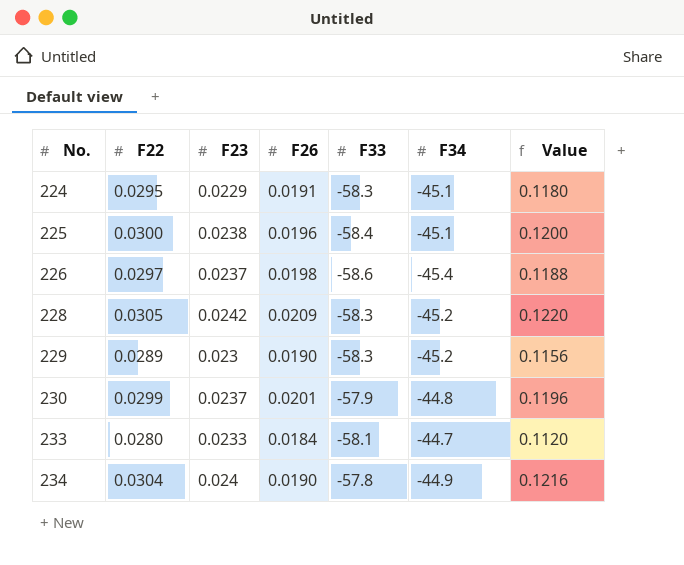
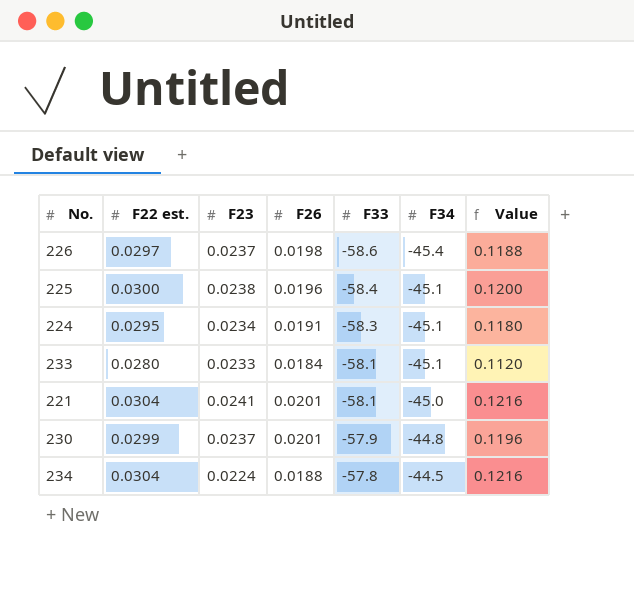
row order: No. ascending -> F33 ascending
column name: F22 -> F22 est.
row 228: 0.0305 | 0.0242 | 0.0209 | -58.3 | -45.2 | 0.1220 -> none
row 229: 0.0289 | 0.023 | 0.0190 | -58.3 | -45.2 | 0.1156 -> none
224 | F23: 0.0229 -> 0.0234
233 | F34: -44.7 -> -45.1
row 221: none -> 0.0304 | 0.0241 | 0.0201 | -58.1 | -45.0 | 0.1216
234 | F23: 0.024 -> 0.0224
234 | F26: 0.0190 -> 0.0188
234 | F34: -44.9 -> -44.5

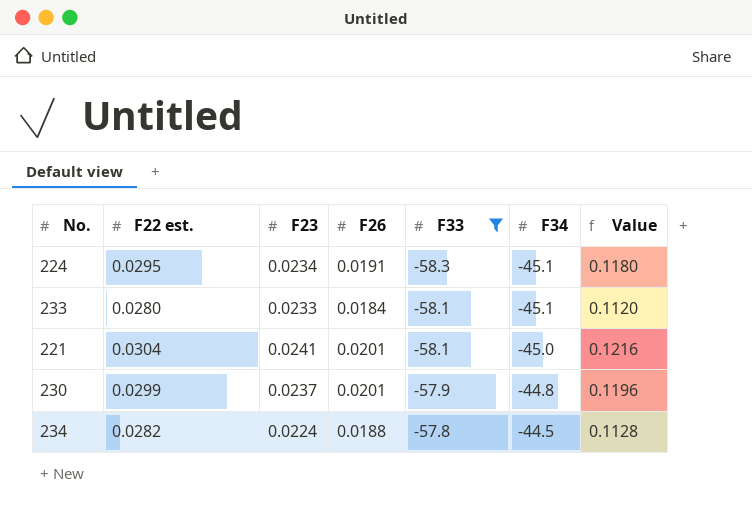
filter: none -> F33 >= -58.3
234 | F22 est.: 0.0304 -> 0.0282
234 | Value: 0.1216 -> 0.1128

